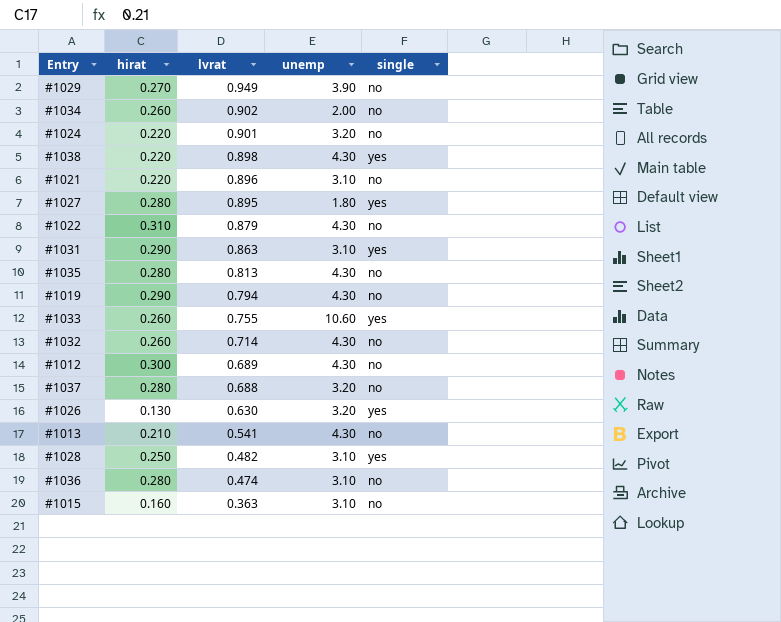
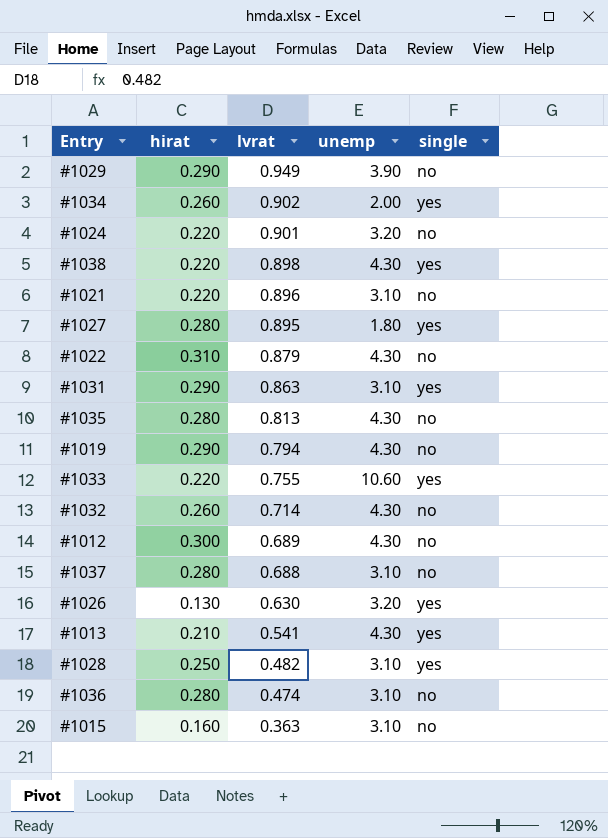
#1029 | hirat: 0.270 -> 0.290
#1034 | single: no -> yes
#1033 | hirat: 0.260 -> 0.220
#1037 | unemp: 3.20 -> 3.10
#1013 | single: no -> yes

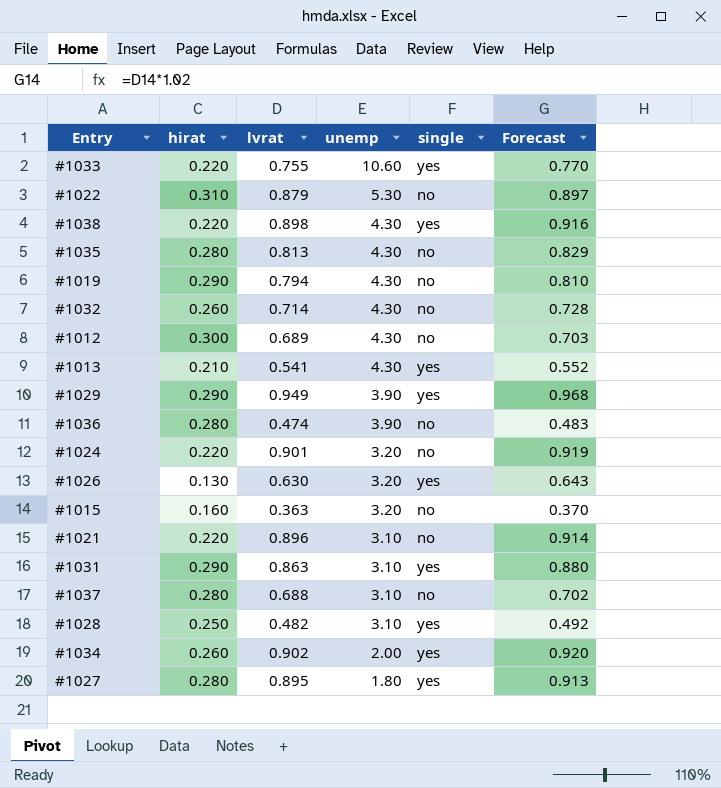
row order: lvrat descending -> unemp descending
column Forecast | formula: none -> [lvrat] * 1.02
#1022 | unemp: 4.30 -> 5.30
#1029 | single: no -> yes
#1036 | unemp: 3.10 -> 3.90
#1015 | unemp: 3.10 -> 3.20

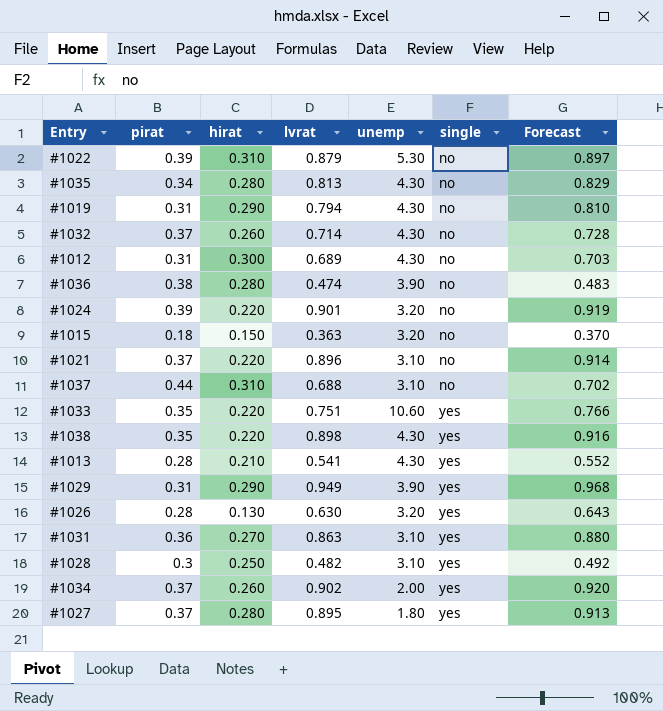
row order: unemp descending -> single ascending
column pirat | position: none -> 2
#1015 | hirat: 0.160 -> 0.150
#1037 | hirat: 0.280 -> 0.310
#1033 | lvrat: 0.755 -> 0.751
#1033 | Forecast: 0.770 -> 0.766
#1031 | hirat: 0.290 -> 0.270

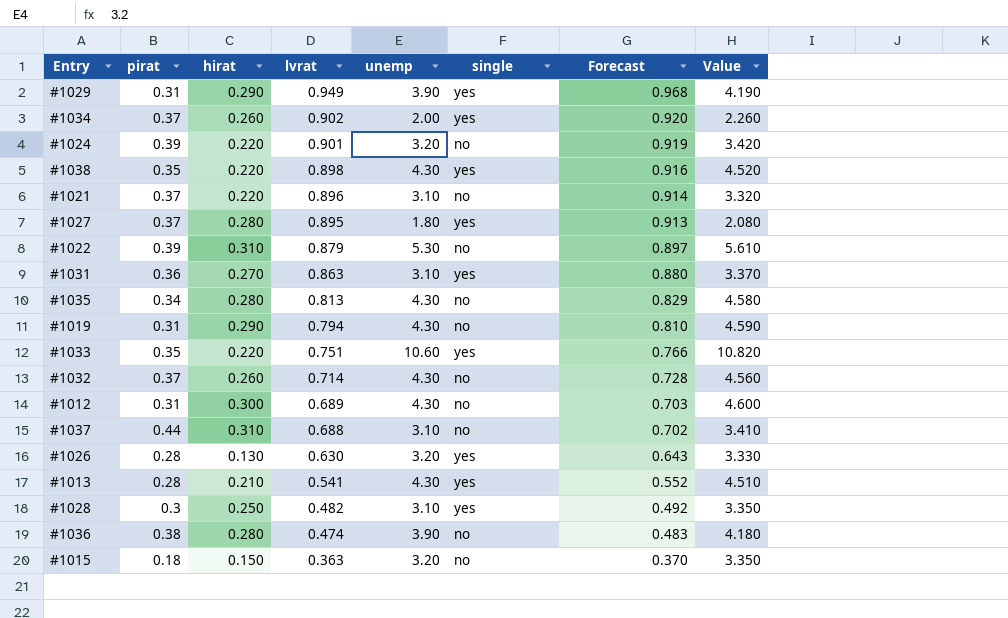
row order: single ascending -> lvrat descending
column Value | formula: none -> [hirat] + [unemp]

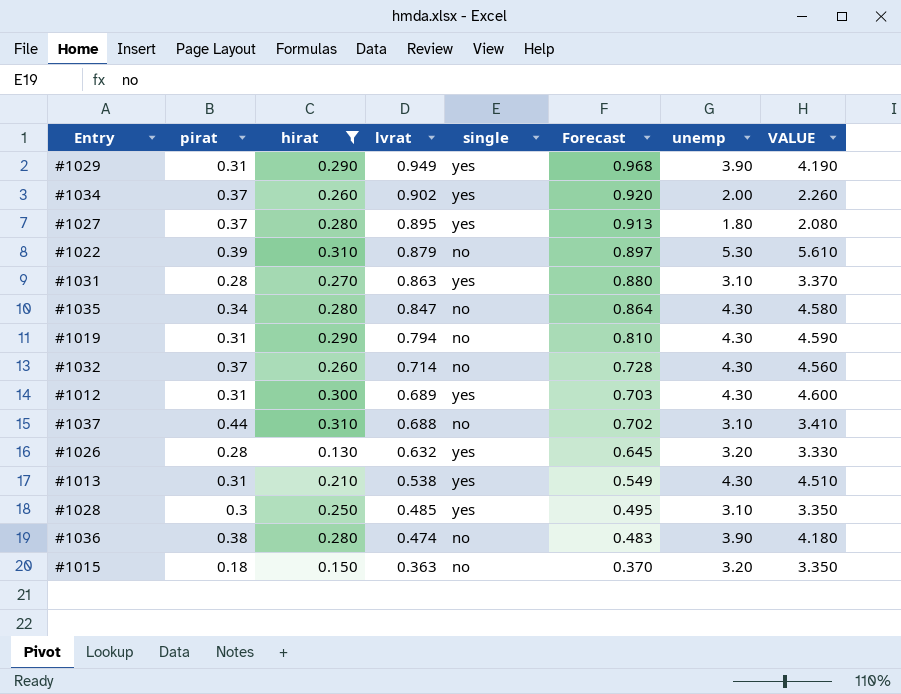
filter: none -> hirat != 0.220
column unemp | position: 5 -> 7
column name: Value -> VALUE
#1031 | pirat: 0.36 -> 0.28
#1035 | lvrat: 0.813 -> 0.847
#1035 | Forecast: 0.829 -> 0.864
#1012 | single: no -> yes
#1026 | lvrat: 0.630 -> 0.632
#1026 | Forecast: 0.643 -> 0.645
#1013 | pirat: 0.28 -> 0.31
#1013 | lvrat: 0.541 -> 0.538
#1013 | Forecast: 0.552 -> 0.549
#1028 | lvrat: 0.482 -> 0.485
#1028 | Forecast: 0.492 -> 0.495

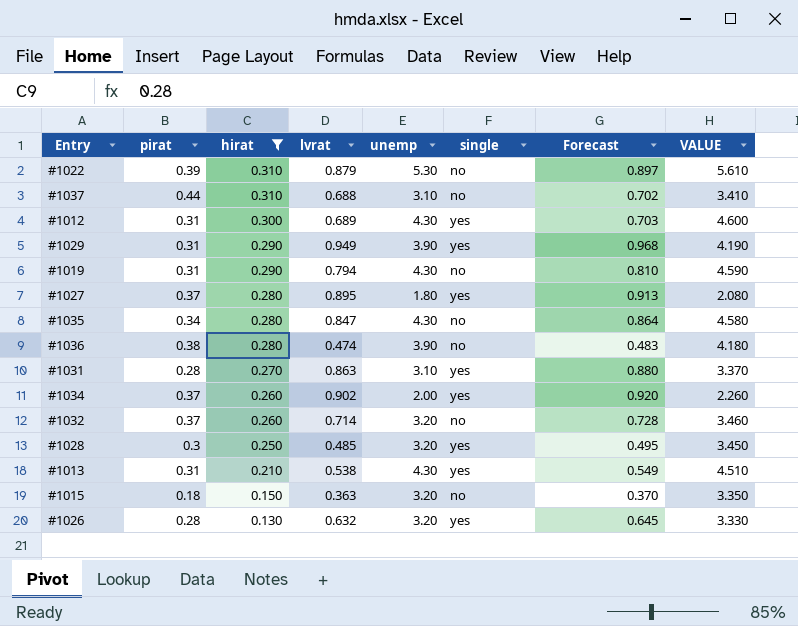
row order: lvrat descending -> hirat descending
column unemp | position: 7 -> 5
#1032 | unemp: 4.30 -> 3.20
#1032 | VALUE: 4.560 -> 3.460
#1028 | unemp: 3.10 -> 3.20
#1028 | VALUE: 3.350 -> 3.450

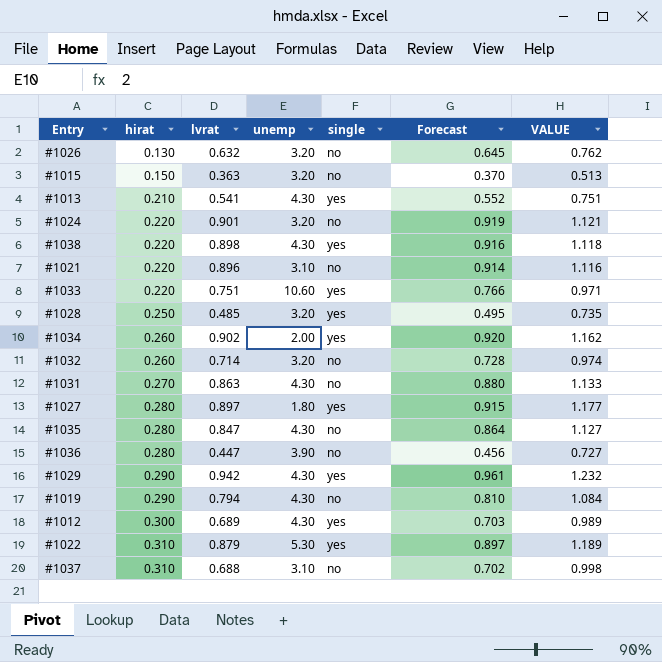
filter: hirat != 0.220 -> none
row order: hirat descending -> hirat ascending
column pirat | position: 2 -> none
column VALUE | formula: [hirat] + [unemp] -> [hirat] + [lvrat]
#1026 | single: yes -> no
#1013 | lvrat: 0.538 -> 0.541
#1013 | Forecast: 0.549 -> 0.552
#1031 | unemp: 3.10 -> 4.30
#1031 | single: yes -> no
#1027 | lvrat: 0.895 -> 0.897
#1027 | Forecast: 0.913 -> 0.915
#1036 | lvrat: 0.474 -> 0.447
#1036 | Forecast: 0.483 -> 0.456
#1029 | lvrat: 0.949 -> 0.942
#1029 | unemp: 3.90 -> 4.30
#1029 | Forecast: 0.968 -> 0.961
#1022 | single: no -> yes

